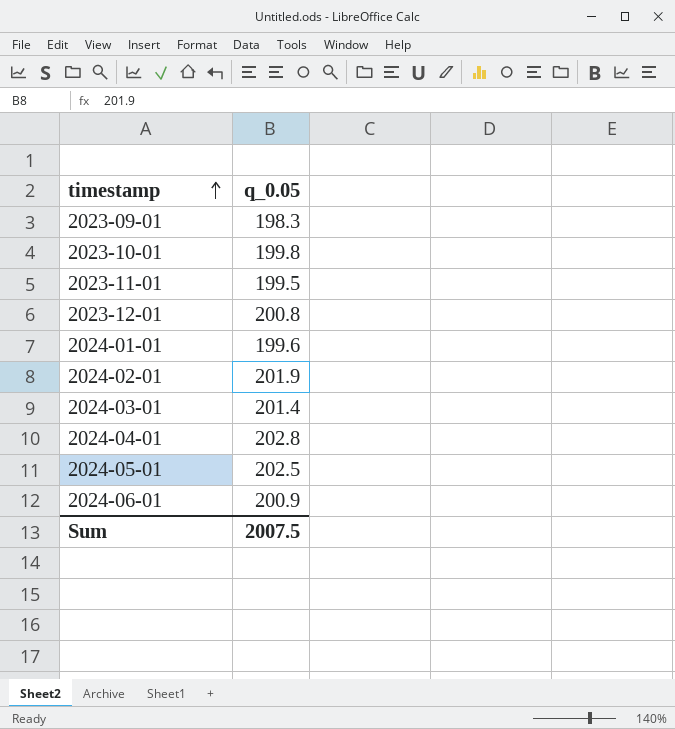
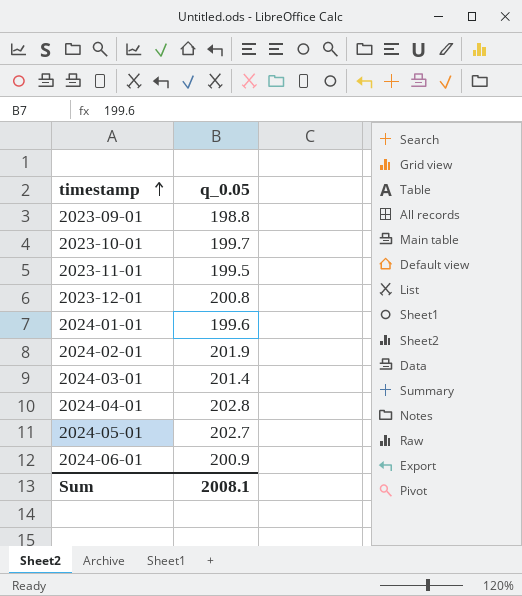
2023-09-01 | q_0.05: 198.3 -> 198.8
2023-10-01 | q_0.05: 199.8 -> 199.7
2024-05-01 | q_0.05: 202.5 -> 202.7
Sum | q_0.05: 2007.5 -> 2008.1

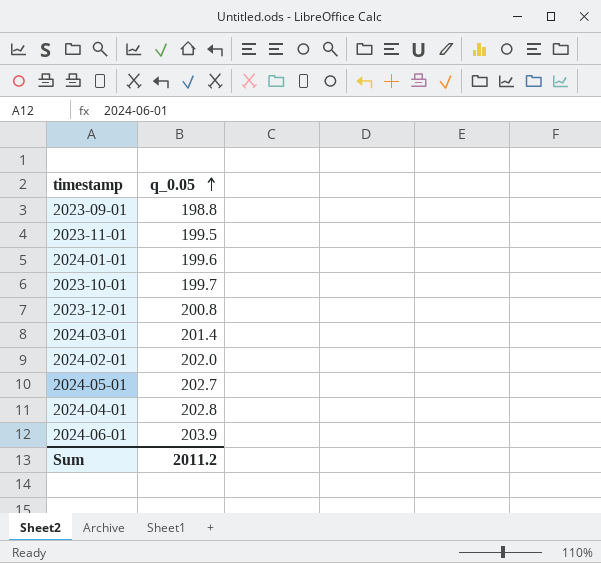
row order: timestamp ascending -> q_0.05 ascending
2024-02-01 | q_0.05: 201.9 -> 202.0
2024-06-01 | q_0.05: 200.9 -> 203.9
Sum | q_0.05: 2008.1 -> 2011.2

